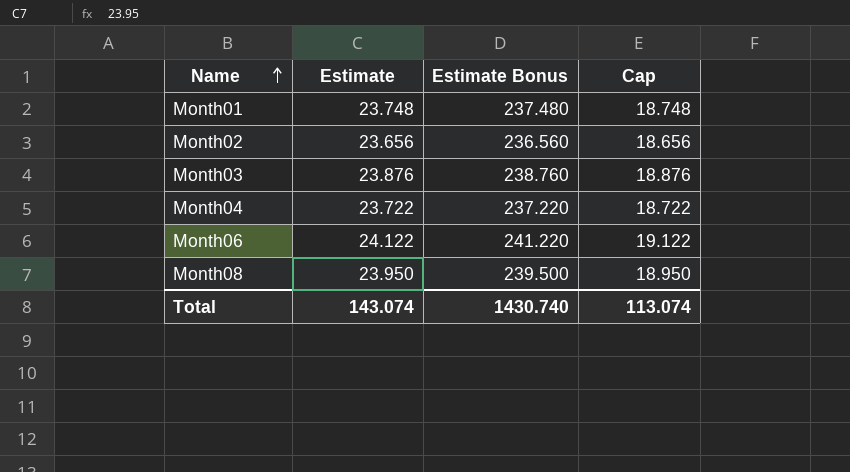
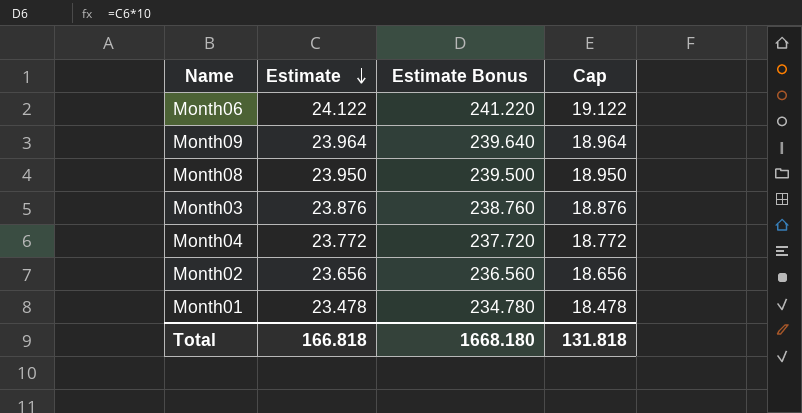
row order: Name ascending -> Estimate descending
row Month09: none -> 23.964 | 239.640 | 18.964
Month04 | Estimate: 23.722 -> 23.772
Month04 | Estimate Bonus: 237.220 -> 237.720
Month04 | Cap: 18.722 -> 18.772
Month01 | Estimate: 23.748 -> 23.478
Month01 | Estimate Bonus: 237.480 -> 234.780
Month01 | Cap: 18.748 -> 18.478
Total | Estimate: 143.074 -> 166.818
Total | Estimate Bonus: 1430.740 -> 1668.180
Total | Cap: 113.074 -> 131.818

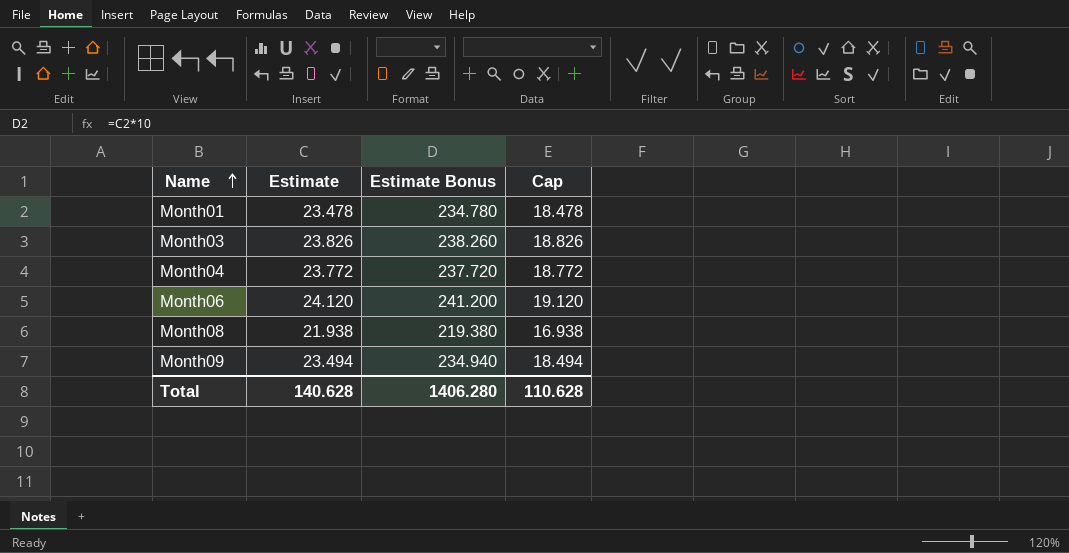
row order: Estimate descending -> Name ascending
row Month02: 23.656 | 236.560 | 18.656 -> none
Month03 | Estimate: 23.876 -> 23.826
Month03 | Estimate Bonus: 238.760 -> 238.260
Month03 | Cap: 18.876 -> 18.826
Month06 | Estimate: 24.122 -> 24.120
Month06 | Estimate Bonus: 241.220 -> 241.200
Month06 | Cap: 19.122 -> 19.120
Month08 | Estimate: 23.950 -> 21.938
Month08 | Estimate Bonus: 239.500 -> 219.380
Month08 | Cap: 18.950 -> 16.938
Month09 | Estimate: 23.964 -> 23.494
Month09 | Estimate Bonus: 239.640 -> 234.940
Month09 | Cap: 18.964 -> 18.494
Total | Estimate: 166.818 -> 140.628
Total | Estimate Bonus: 1668.180 -> 1406.280
Total | Cap: 131.818 -> 110.628

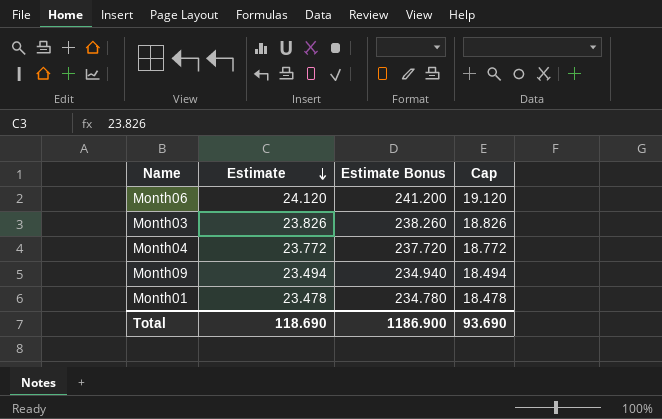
row order: Name ascending -> Estimate descending
row Month08: 21.938 | 219.380 | 16.938 -> none
Total | Estimate: 140.628 -> 118.690
Total | Estimate Bonus: 1406.280 -> 1186.900
Total | Cap: 110.628 -> 93.690

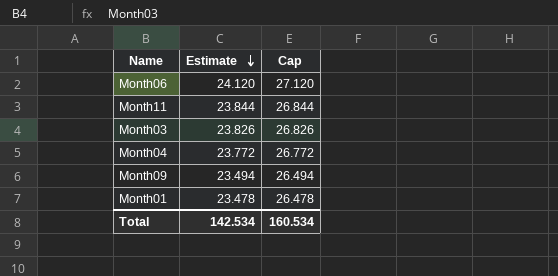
column Estimate Bonus | formula: [Estimate] * 10 -> none
column Cap | formula: [Estimate] - 5 -> [Estimate] + 3
row Month11: none -> 23.844 | 26.844
Total | Estimate: 118.690 -> 142.534
Total | Cap: 93.690 -> 160.534

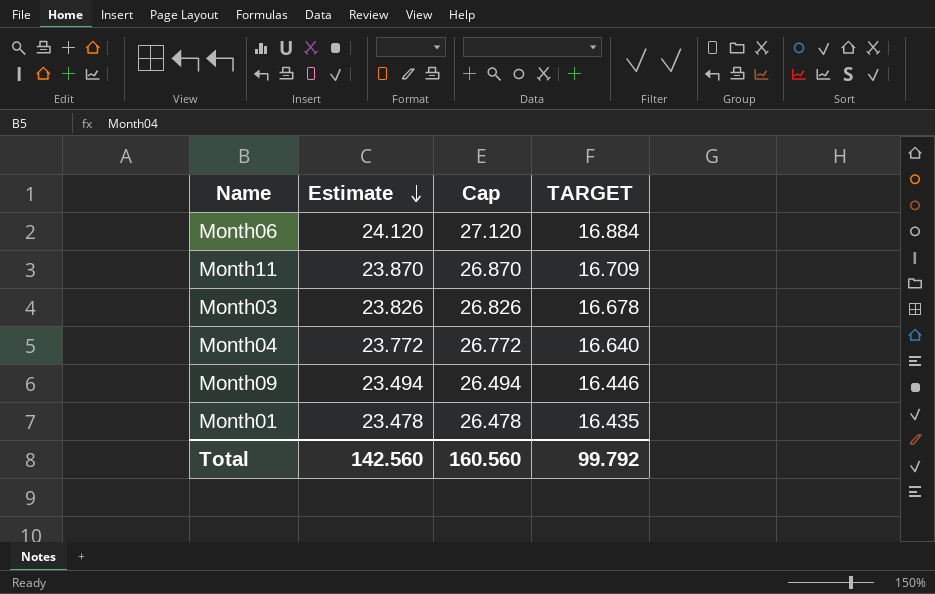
column TARGET | formula: none -> [Estimate] * 0.7
Month11 | Estimate: 23.844 -> 23.870
Month11 | Cap: 26.844 -> 26.870
Total | Estimate: 142.534 -> 142.560
Total | Cap: 160.534 -> 160.560

